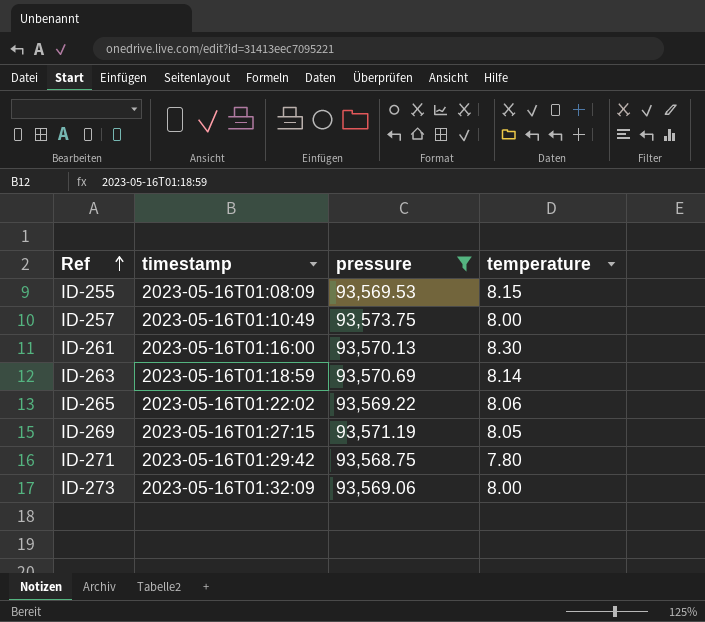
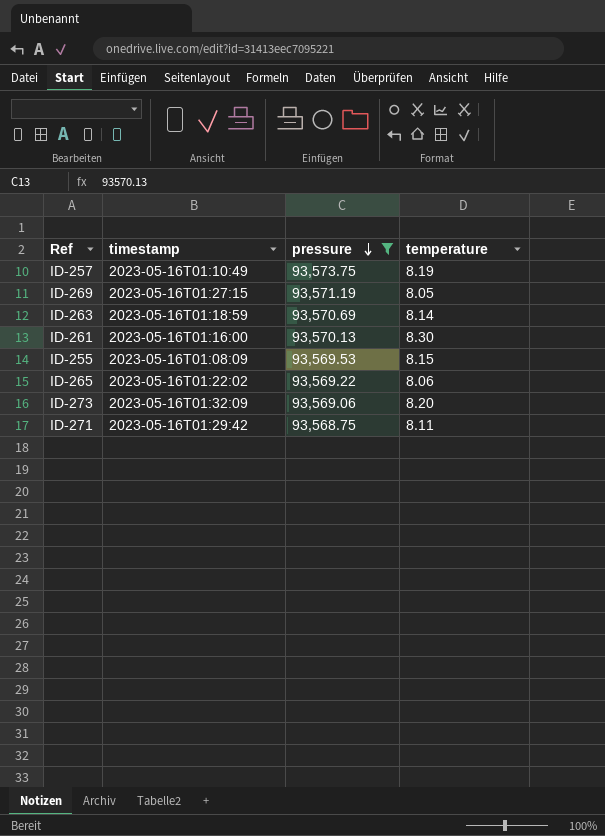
row order: Ref ascending -> pressure descending
ID-257 | temperature: 8.00 -> 8.19
ID-273 | temperature: 8.00 -> 8.20
ID-271 | temperature: 7.80 -> 8.11

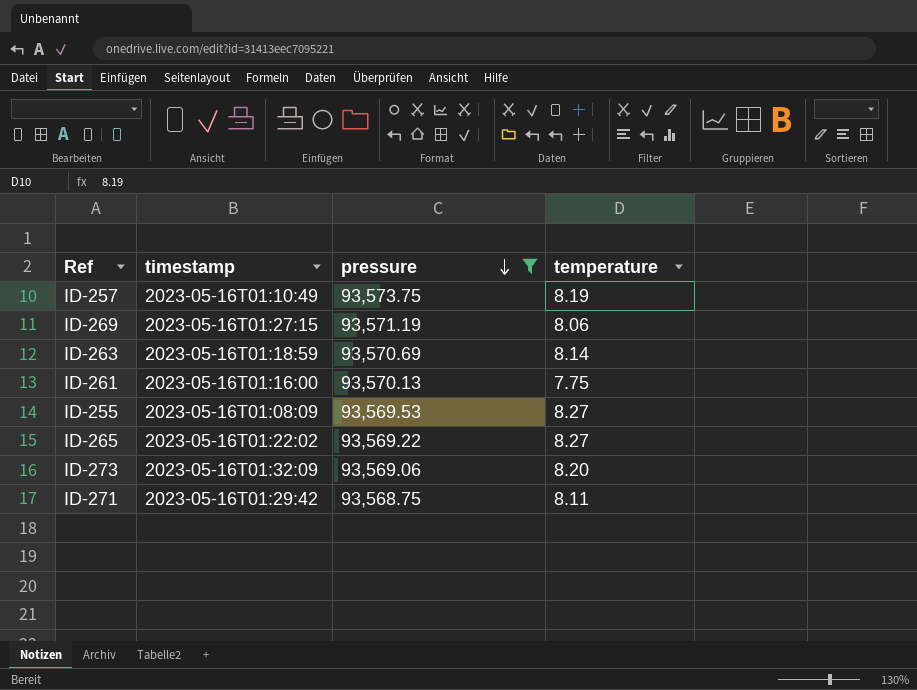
ID-269 | temperature: 8.05 -> 8.06
ID-261 | temperature: 8.30 -> 7.75
ID-255 | temperature: 8.15 -> 8.27
ID-265 | temperature: 8.06 -> 8.27

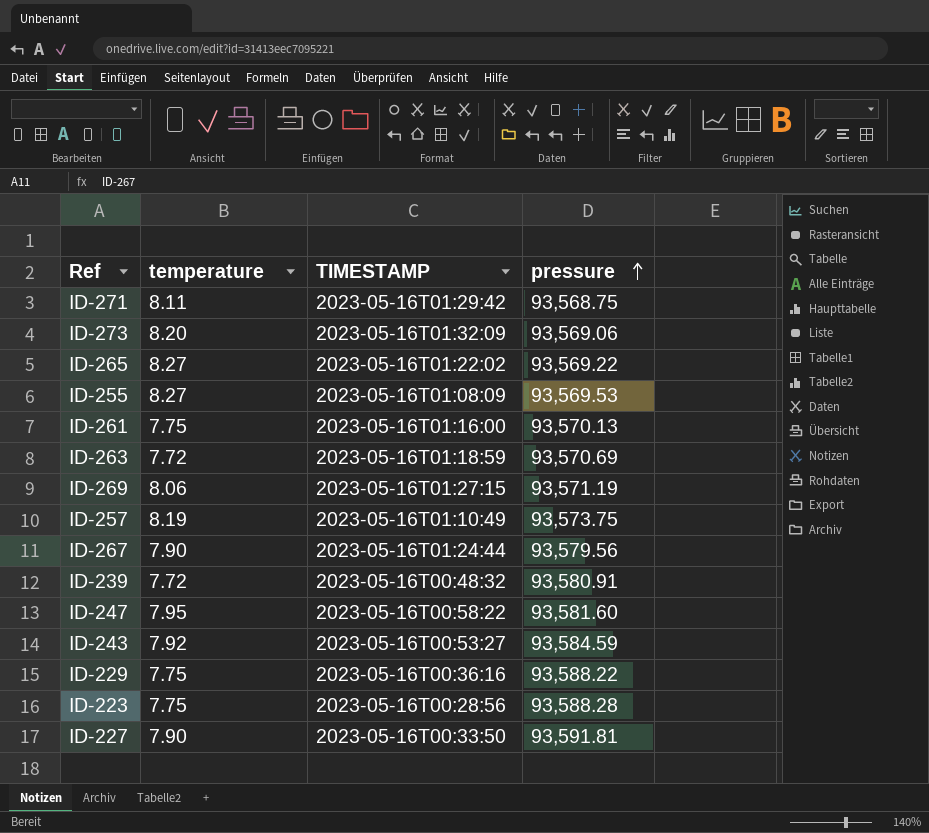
filter: pressure <= 93,573.75 -> none
row order: pressure descending -> pressure ascending
column temperature | position: 4 -> 2
column name: timestamp -> TIMESTAMP
ID-263 | temperature: 8.14 -> 7.72

